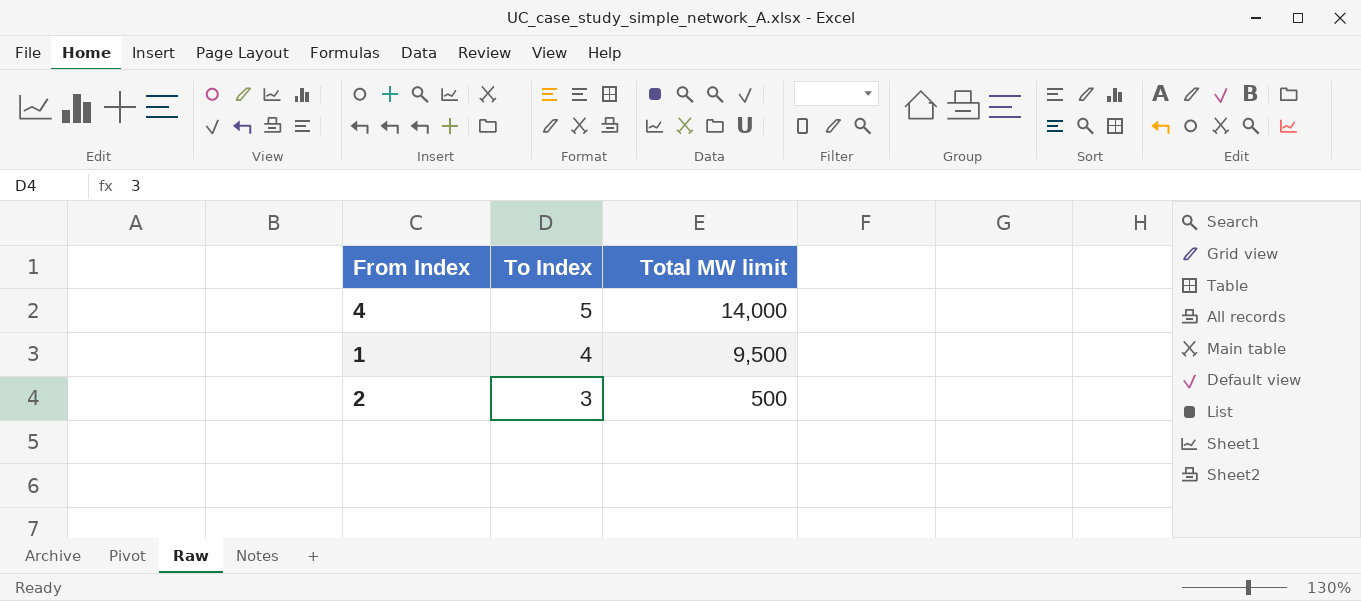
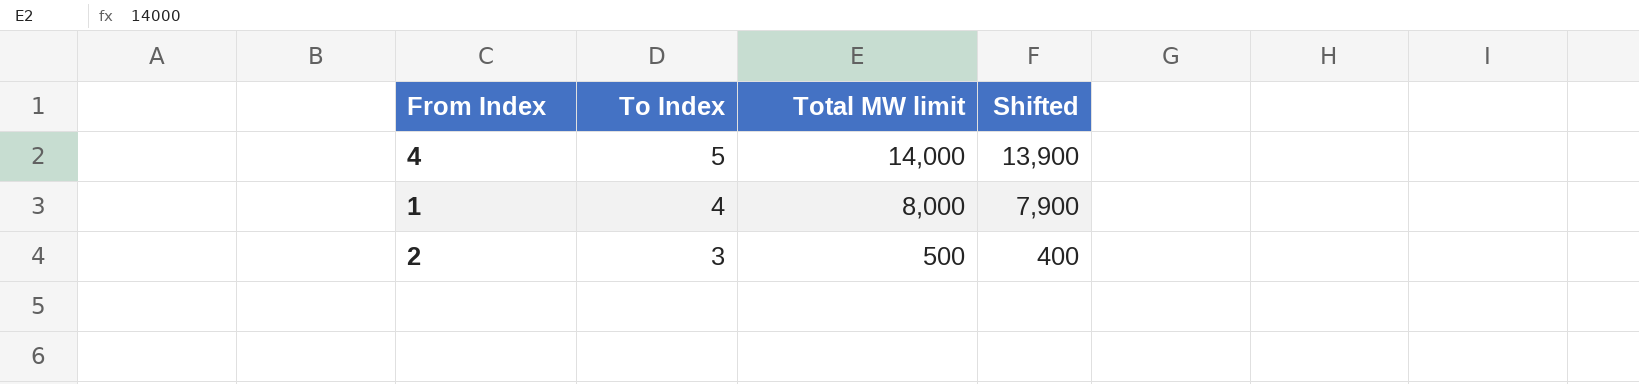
column Shifted | formula: none -> [Total MW limit] - 100
1 | Total MW limit: 9,500 -> 8,000

